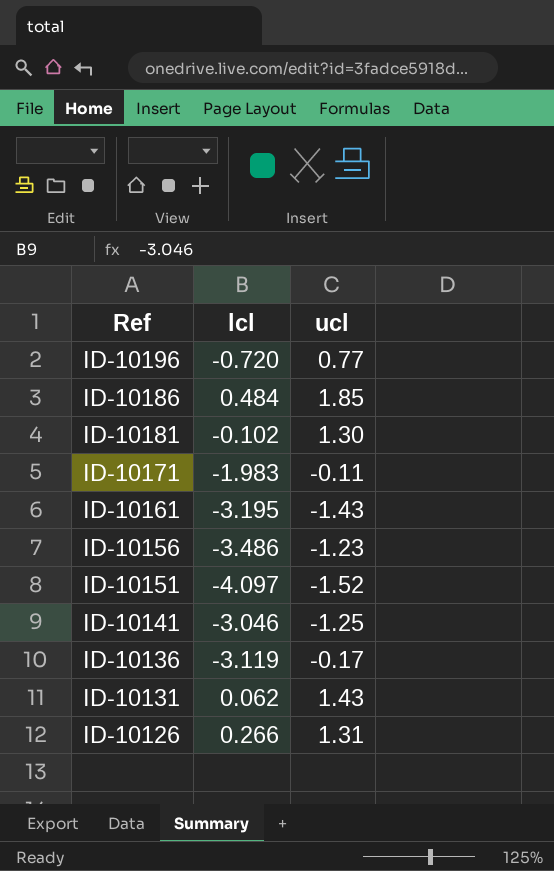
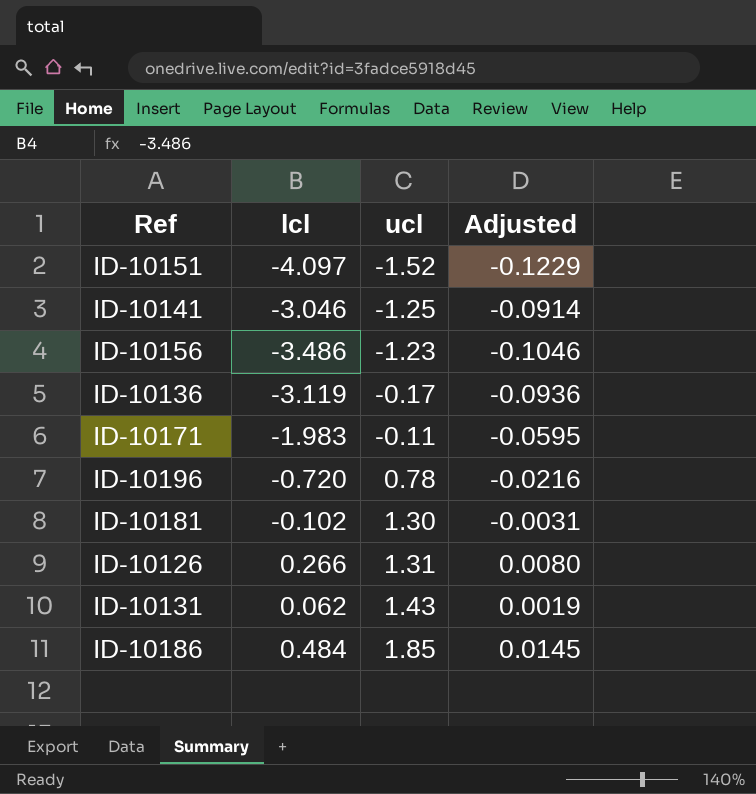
row order: Ref descending -> ucl ascending
column Adjusted | formula: none -> [lcl] * 0.03
row ID-10161: -3.195 | -1.43 -> none
ID-10196 | ucl: 0.77 -> 0.78

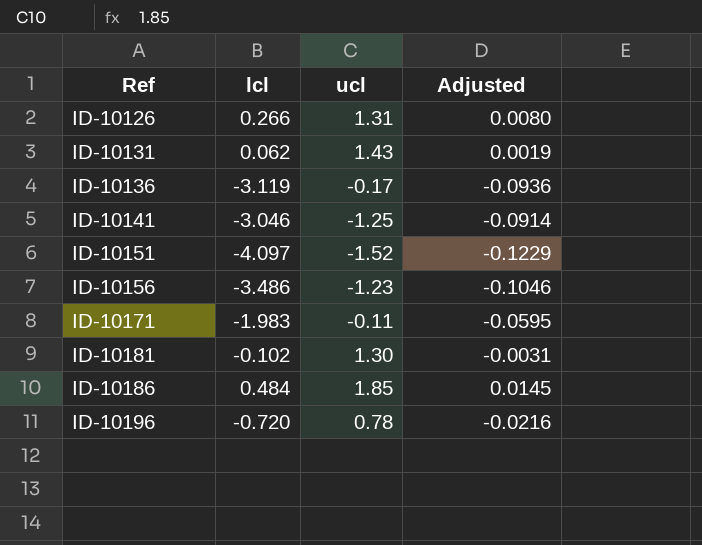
row order: ucl ascending -> Ref ascending

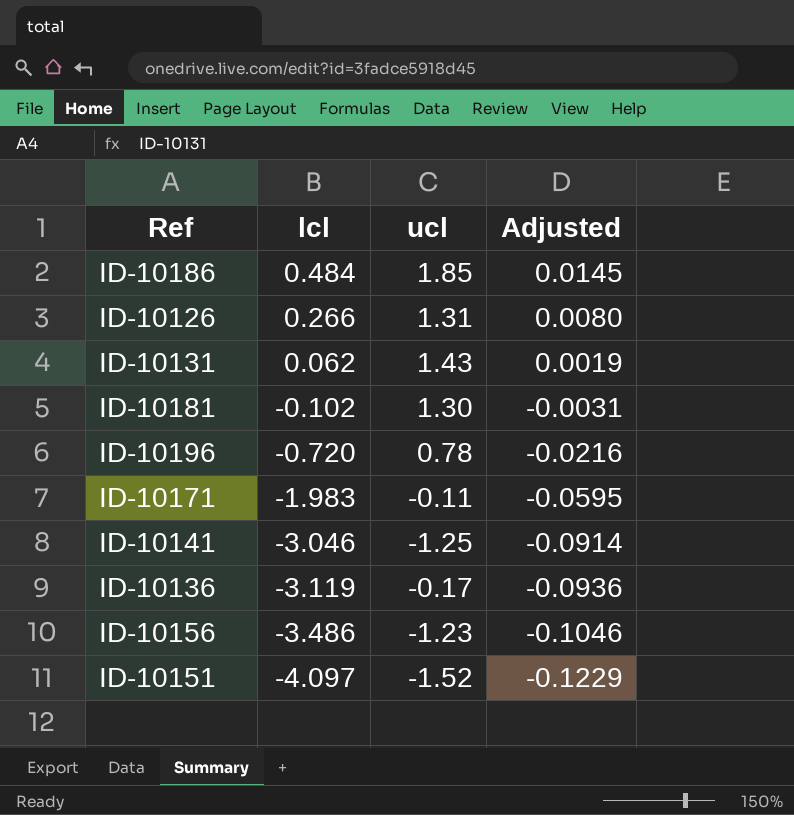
row order: Ref ascending -> lcl descending

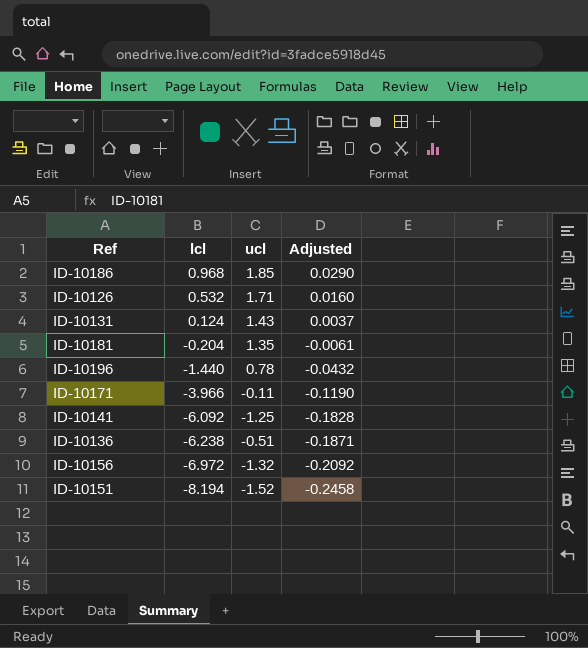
ID-10186 | lcl: 0.484 -> 0.968
ID-10186 | Adjusted: 0.0145 -> 0.0290
ID-10126 | lcl: 0.266 -> 0.532
ID-10126 | ucl: 1.31 -> 1.71
ID-10126 | Adjusted: 0.0080 -> 0.0160
ID-10131 | lcl: 0.062 -> 0.124
ID-10131 | Adjusted: 0.0019 -> 0.0037
ID-10181 | lcl: -0.102 -> -0.204
ID-10181 | ucl: 1.30 -> 1.35
ID-10181 | Adjusted: -0.0031 -> -0.0061
ID-10196 | lcl: -0.720 -> -1.440
ID-10196 | Adjusted: -0.0216 -> -0.0432
ID-10171 | lcl: -1.983 -> -3.966
ID-10171 | Adjusted: -0.0595 -> -0.1190
ID-10141 | lcl: -3.046 -> -6.092
ID-10141 | Adjusted: -0.0914 -> -0.1828
ID-10136 | lcl: -3.119 -> -6.238
ID-10136 | ucl: -0.17 -> -0.51
ID-10136 | Adjusted: -0.0936 -> -0.1871
ID-10156 | lcl: -3.486 -> -6.972
ID-10156 | ucl: -1.23 -> -1.32
ID-10156 | Adjusted: -0.1046 -> -0.2092
ID-10151 | lcl: -4.097 -> -8.194
ID-10151 | Adjusted: -0.1229 -> -0.2458

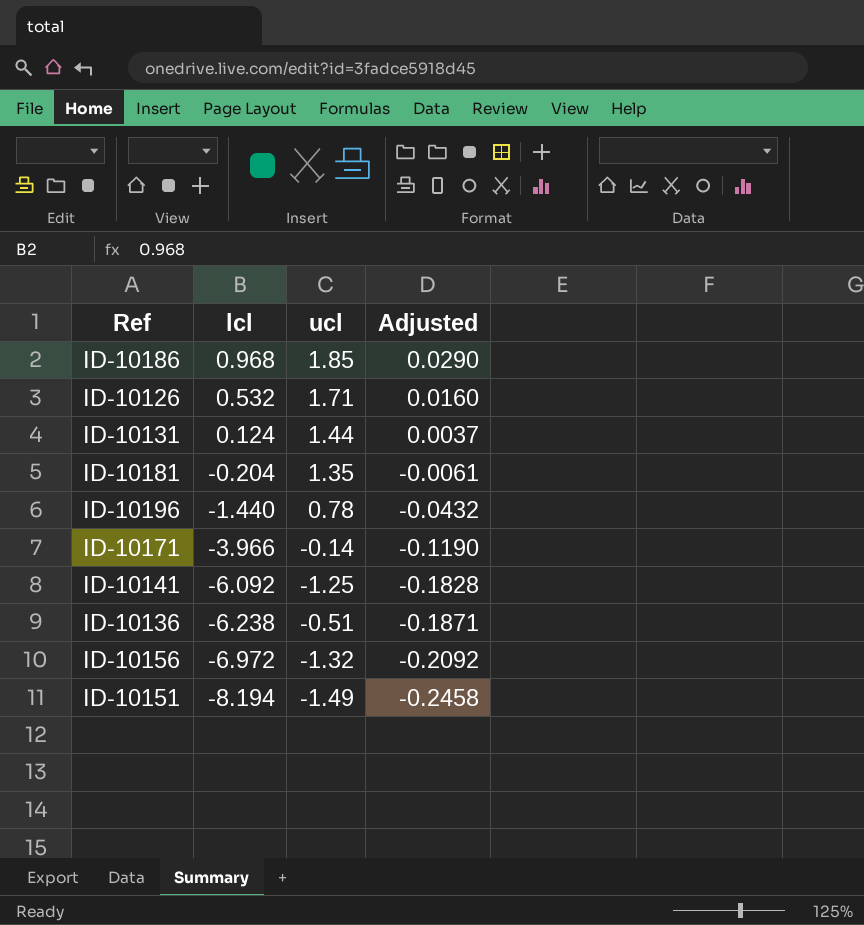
ID-10131 | ucl: 1.43 -> 1.44
ID-10171 | ucl: -0.11 -> -0.14
ID-10151 | ucl: -1.52 -> -1.49

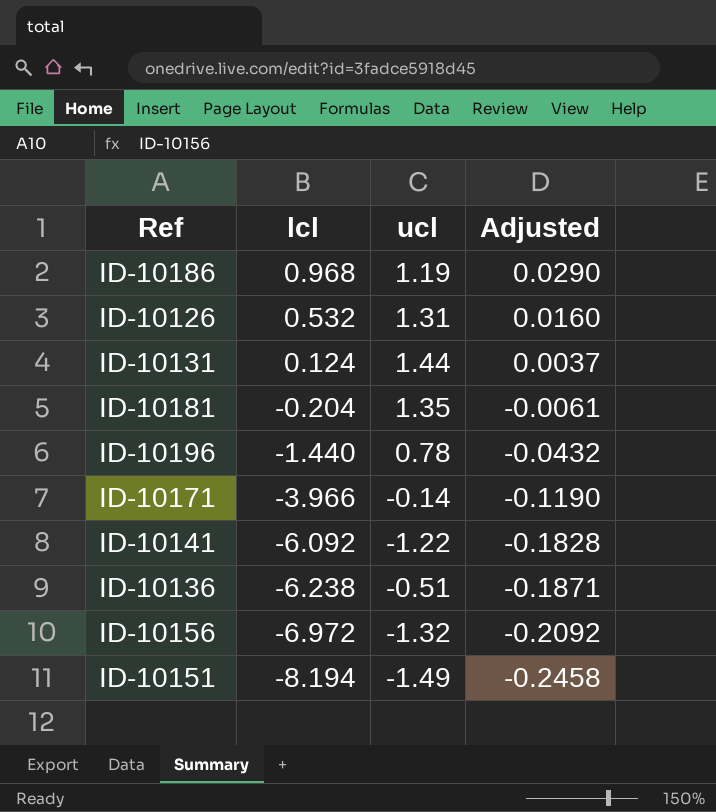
ID-10186 | ucl: 1.85 -> 1.19
ID-10126 | ucl: 1.71 -> 1.31
ID-10141 | ucl: -1.25 -> -1.22

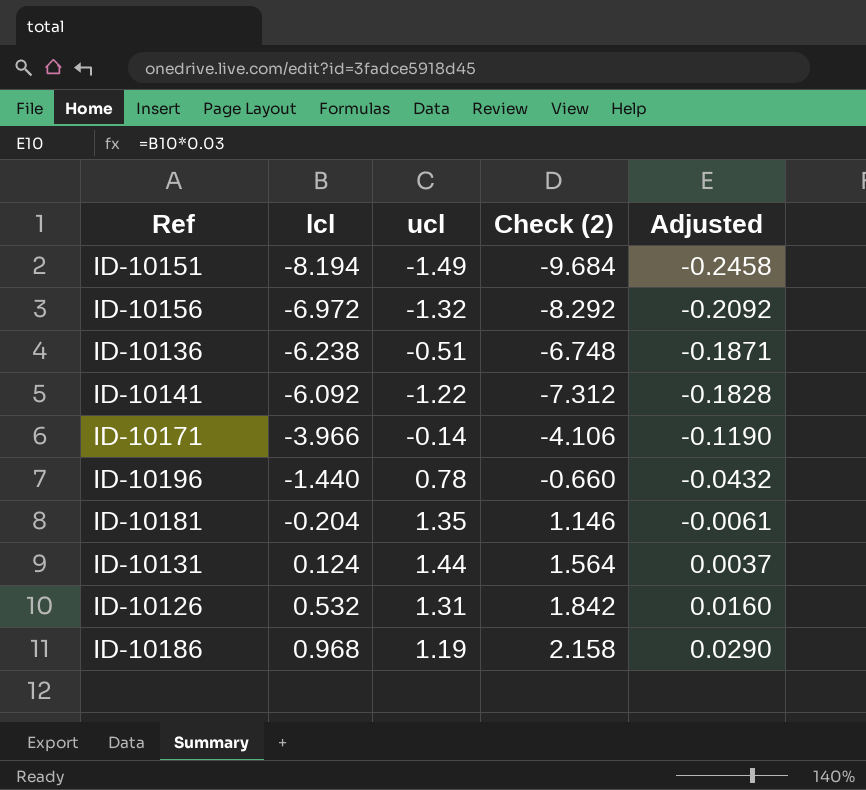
row order: lcl descending -> lcl ascending
column Check (2) | formula: none -> [lcl] + [ucl]

